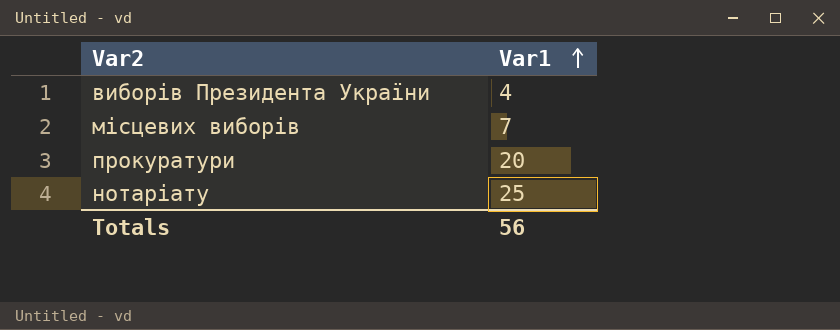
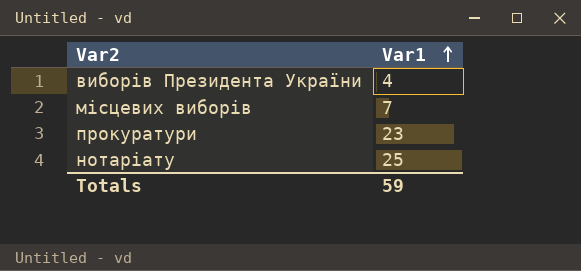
прокуратури | Var1: 20 -> 23
Totals | Var1: 56 -> 59

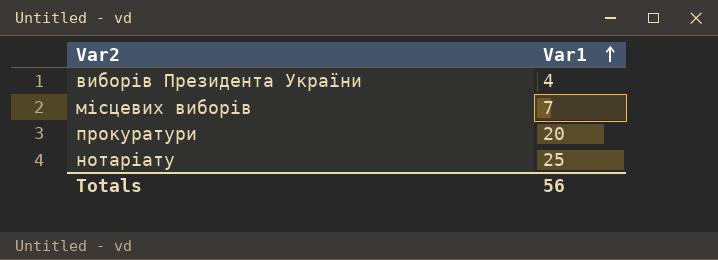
прокуратури | Var1: 23 -> 20
Totals | Var1: 59 -> 56

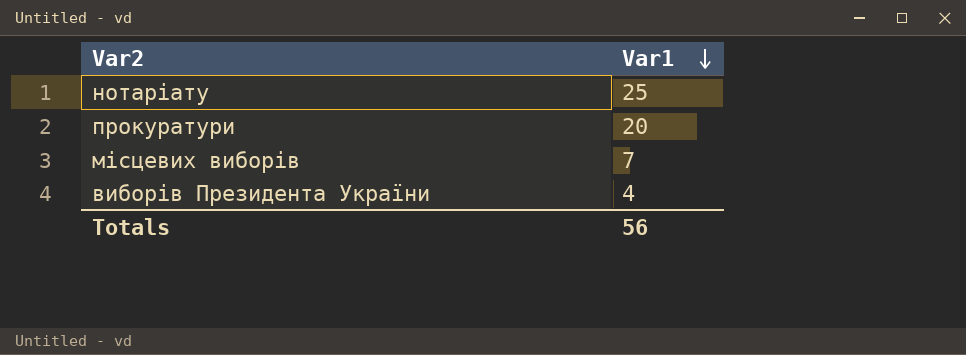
row order: Var1 ascending -> Var1 descending

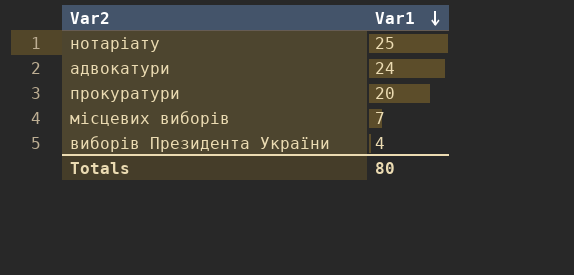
row адвокатури: none -> 24
Totals | Var1: 56 -> 80

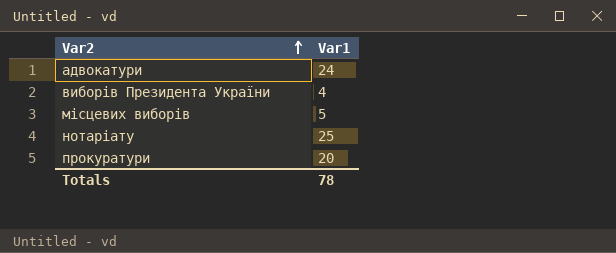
row order: Var1 descending -> Var2 ascending
місцевих виборів | Var1: 7 -> 5
Totals | Var1: 80 -> 78

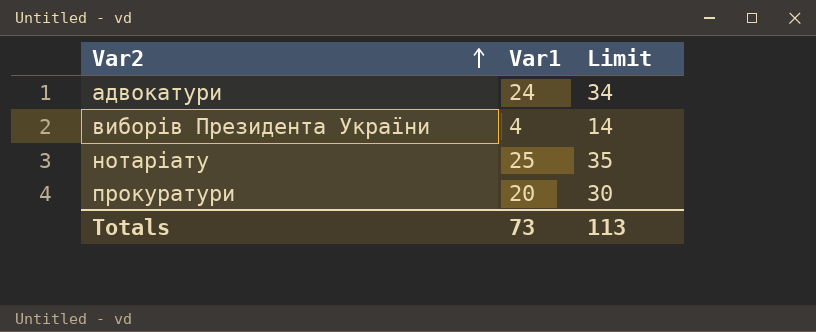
column Limit | formula: none -> [Var1] + 10
row місцевих виборів: 5 -> none
Totals | Var1: 78 -> 73

